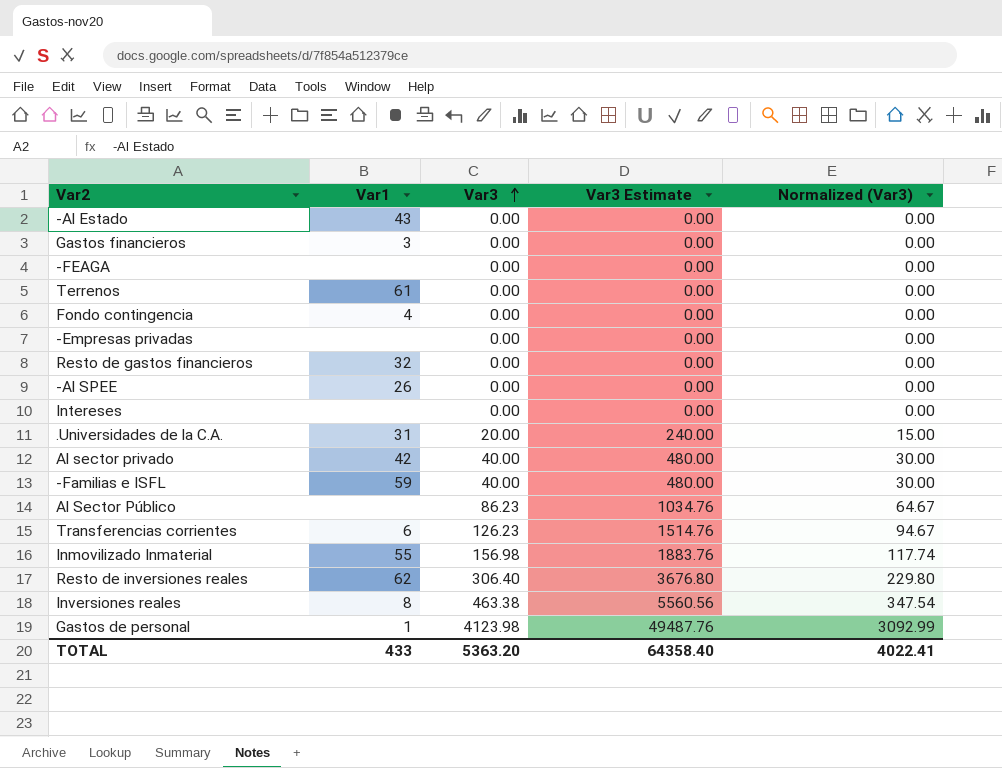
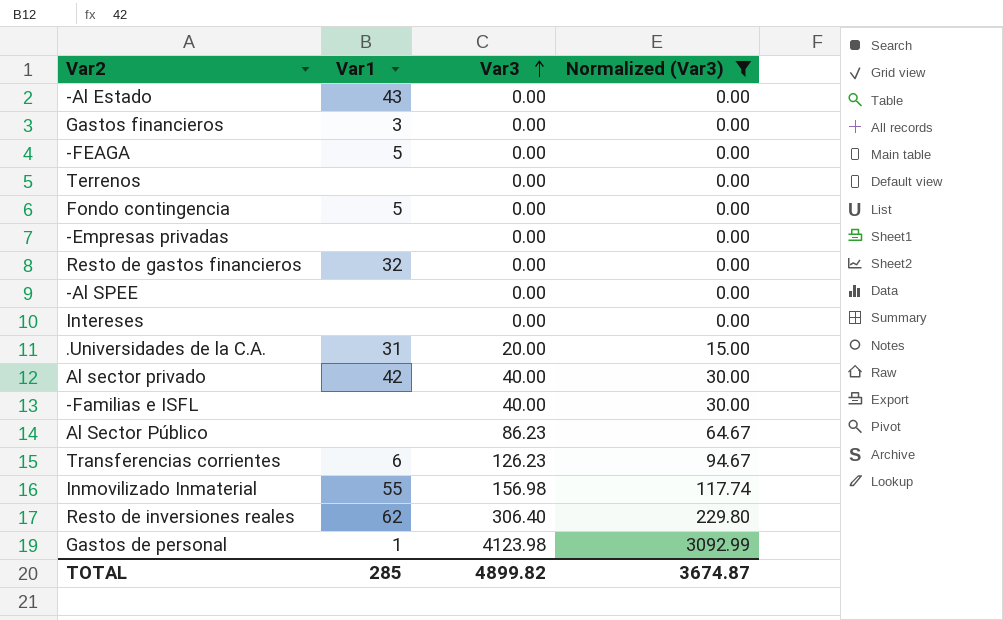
filter: none -> Normalized (Var3) != 347.54
column Var3 Estimate | formula: [Var3] * 12 -> none
-FEAGA | Var1: none -> 5
Terrenos | Var1: 61 -> none
Fondo contingencia | Var1: 4 -> 5
-Al SPEE | Var1: 26 -> none
-Familias e ISFL | Var1: 59 -> none
TOTAL | Var1: 433 -> 285
TOTAL | Var3: 5363.20 -> 4899.82
TOTAL | Normalized (Var3): 4022.41 -> 3674.87

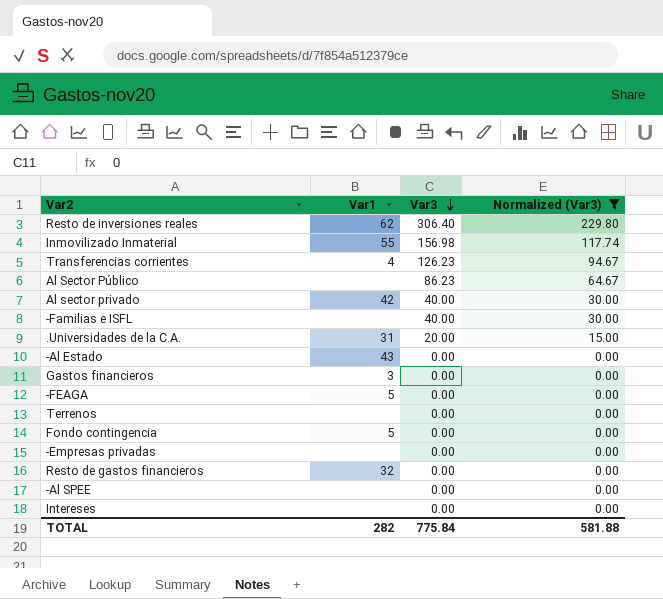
row order: Var3 ascending -> Var3 descending
row Gastos de personal: 1 | 4123.98 | 3092.99 -> none
Transferencias corrientes | Var1: 6 -> 4
TOTAL | Var1: 285 -> 282
TOTAL | Var3: 4899.82 -> 775.84
TOTAL | Normalized (Var3): 3674.87 -> 581.88

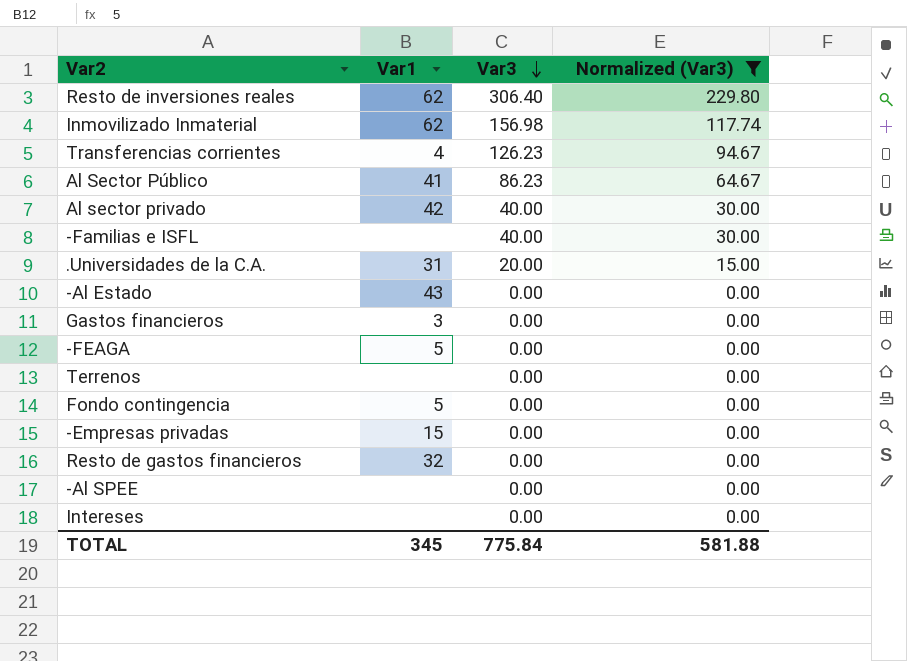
Inmovilizado Inmaterial | Var1: 55 -> 62
Al Sector Público | Var1: none -> 41
-Empresas privadas | Var1: none -> 15
TOTAL | Var1: 282 -> 345

